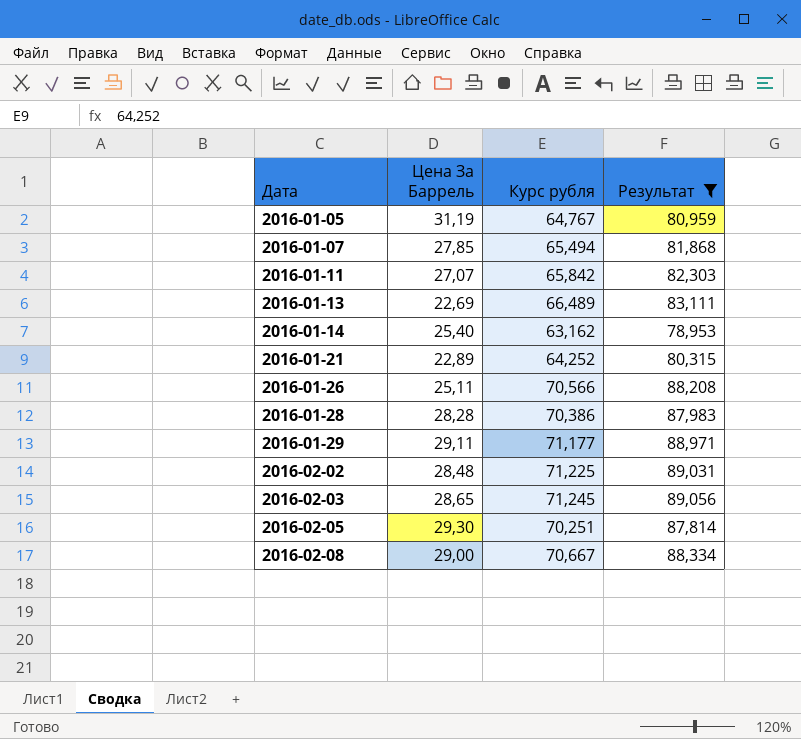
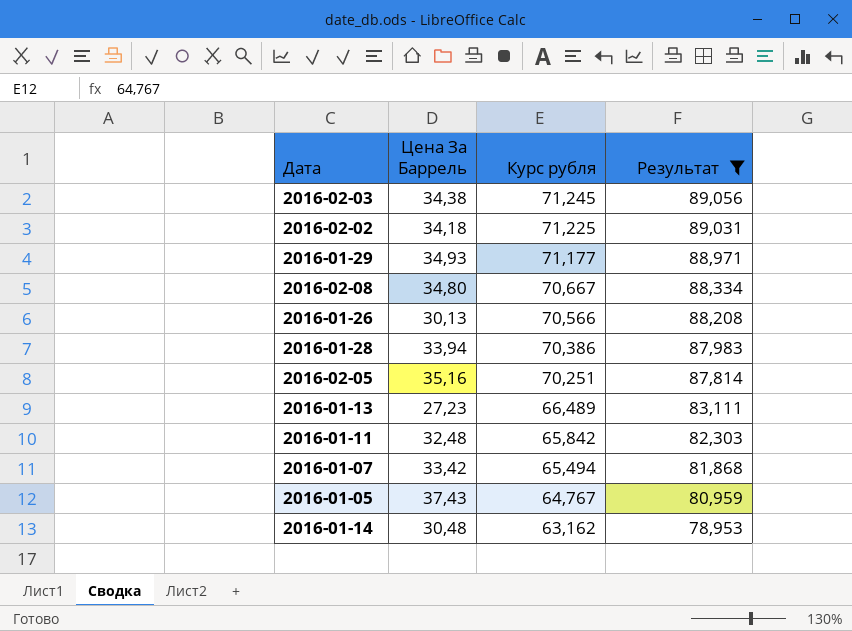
row order: Дата ascending -> Курс рубля descending
row 2016-01-21: 22,89 | 64,252 | 80,315 -> none
2016-02-03 | Цена За Баррель: 28,65 -> 34,38
2016-02-02 | Цена За Баррель: 28,48 -> 34,18
2016-01-29 | Цена За Баррель: 29,11 -> 34,93
2016-02-08 | Цена За Баррель: 29,00 -> 34,80
2016-01-26 | Цена За Баррель: 25,11 -> 30,13
2016-01-28 | Цена За Баррель: 28,28 -> 33,94
2016-02-05 | Цена За Баррель: 29,30 -> 35,16
2016-01-13 | Цена За Баррель: 22,69 -> 27,23
2016-01-11 | Цена За Баррель: 27,07 -> 32,48
2016-01-07 | Цена За Баррель: 27,85 -> 33,42
2016-01-05 | Цена За Баррель: 31,19 -> 37,43
2016-01-14 | Цена За Баррель: 25,40 -> 30,48

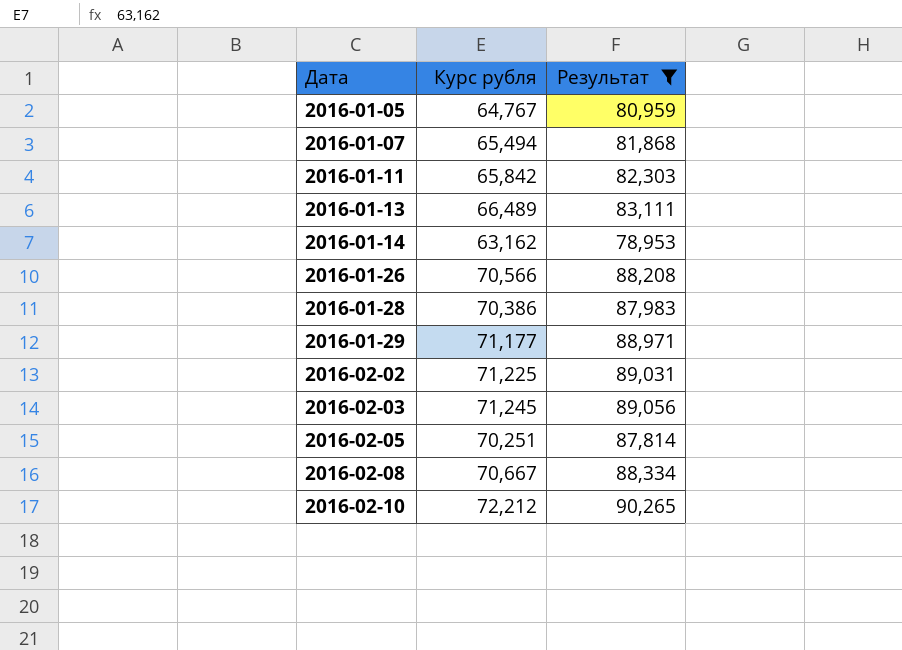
row order: Курс рубля descending -> Дата ascending
column Цена За Баррель | position: 2 -> none
row 2016-02-10: none -> 72,212 | 90,265

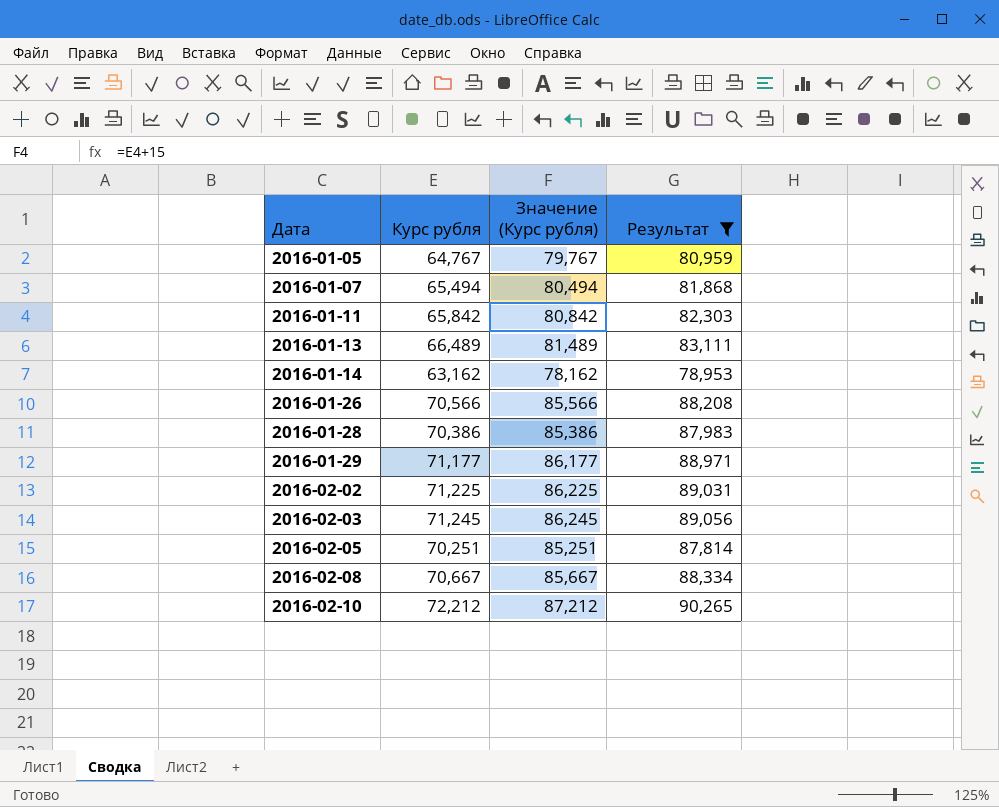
column Значение (Курс рубля) | formula: none -> [Курс рубля] + 15

